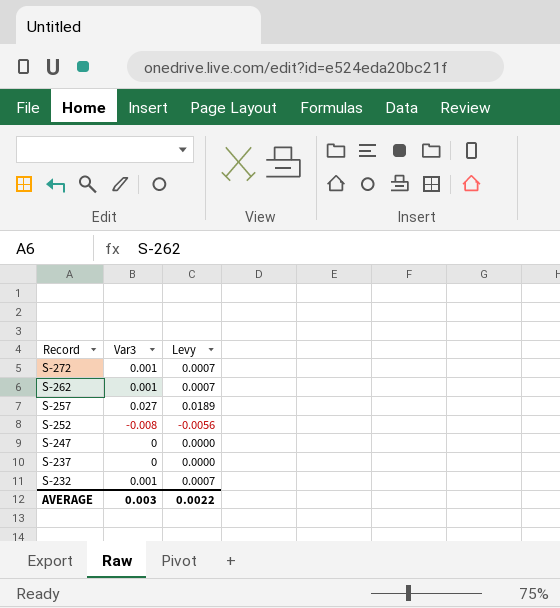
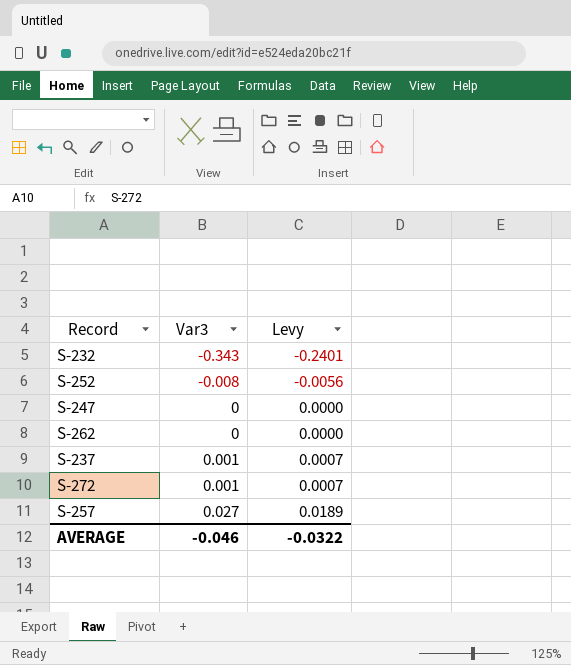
row order: Record descending -> Var3 ascending
S-232 | Var3: 0.001 -> -0.343
S-232 | Levy: 0.0007 -> -0.2401
S-262 | Var3: 0.001 -> 0
S-262 | Levy: 0.0007 -> 0.0000
S-237 | Var3: 0 -> 0.001
S-237 | Levy: 0.0000 -> 0.0007
AVERAGE | Var3: 0.003 -> -0.046
AVERAGE | Levy: 0.0022 -> -0.0322

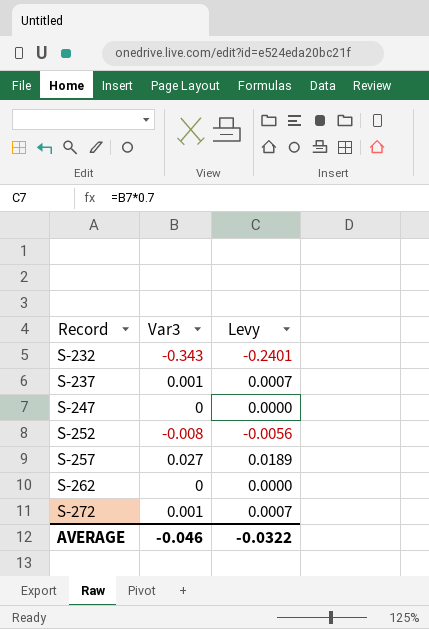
row order: Var3 ascending -> Record ascending

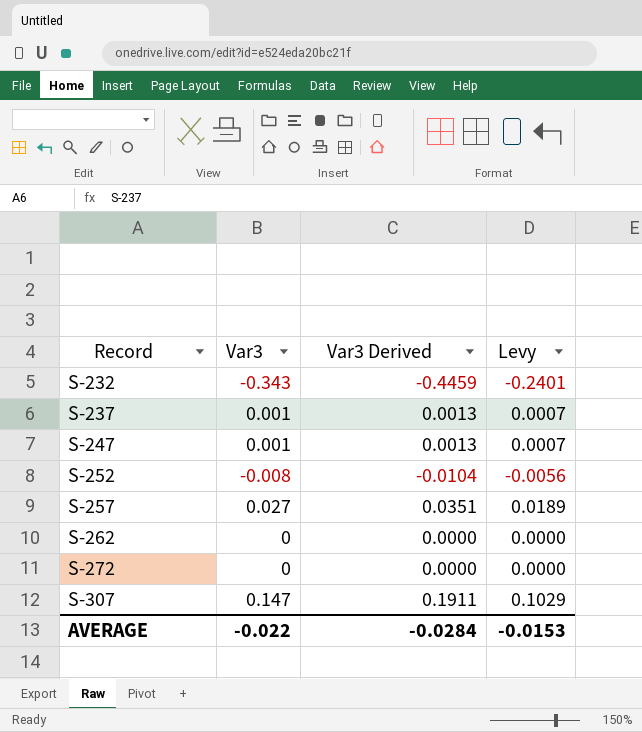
column Var3 Derived | formula: none -> [Var3] * 1.3
S-247 | Var3: 0 -> 0.001
S-247 | Levy: 0.0000 -> 0.0007
S-272 | Var3: 0.001 -> 0
S-272 | Levy: 0.0007 -> 0.0000
row S-307: none -> 0.147 | 0.1911 | 0.1029
AVERAGE | Var3: -0.046 -> -0.022
AVERAGE | Levy: -0.0322 -> -0.0153

